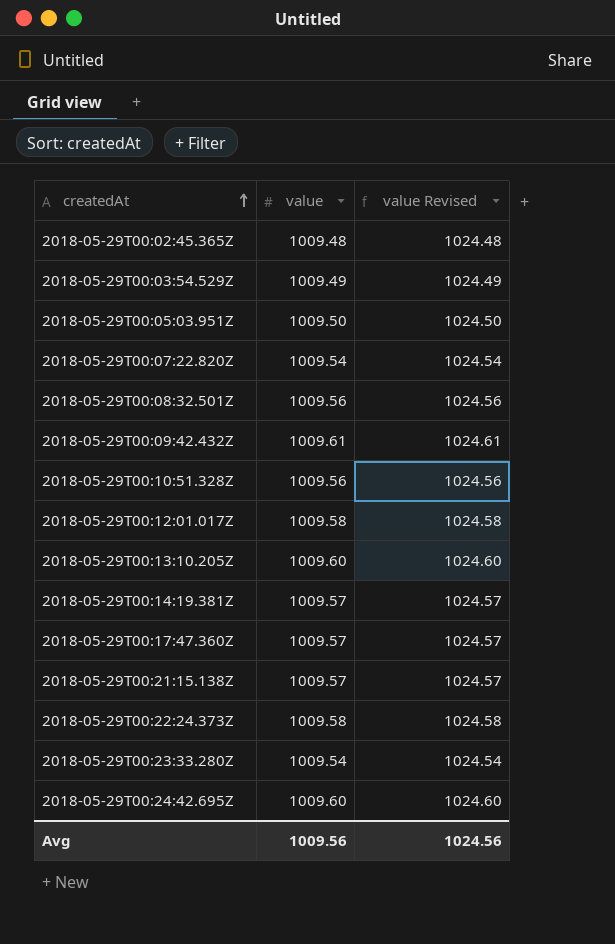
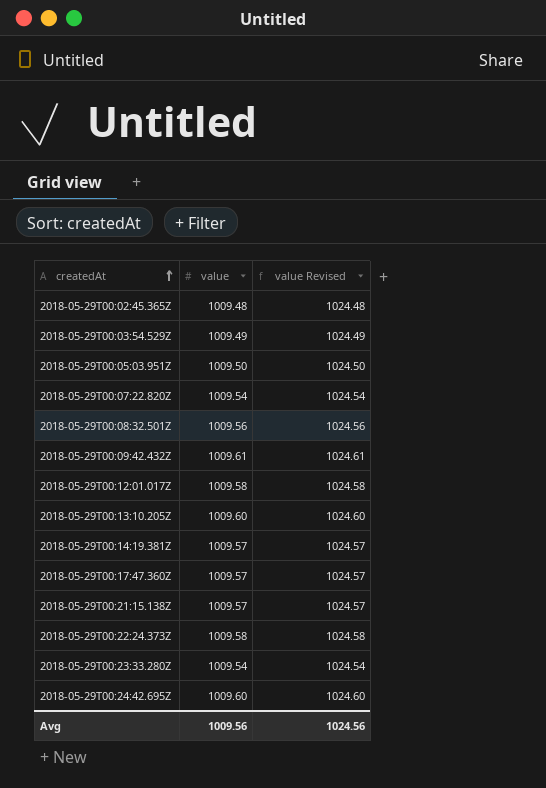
row 2018-05-29T00:10:51.328Z: 1009.56 | 1024.56 -> none

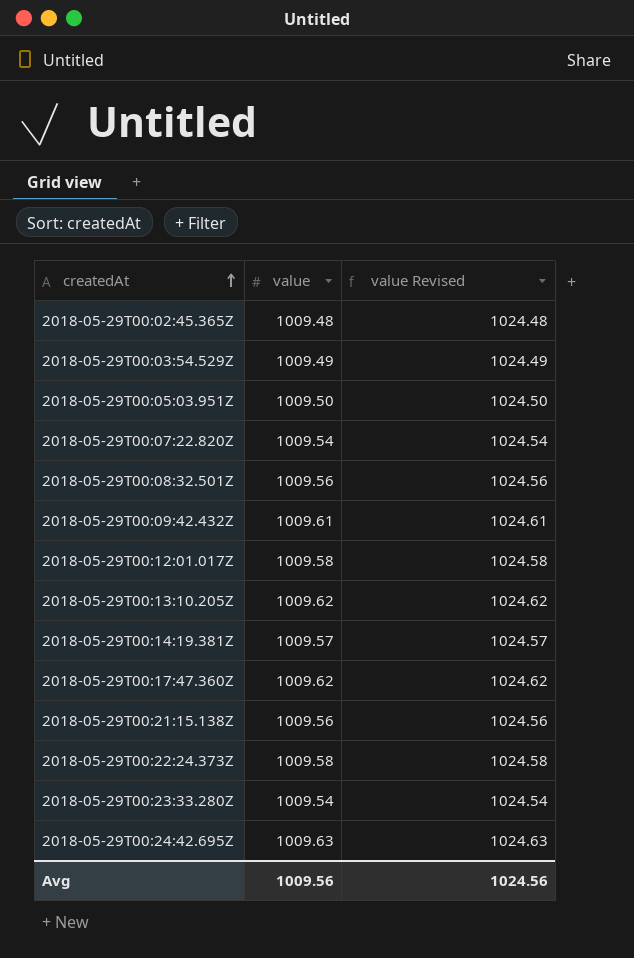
2018-05-29T00:13:10.205Z | value: 1009.60 -> 1009.62
2018-05-29T00:13:10.205Z | value Revised: 1024.60 -> 1024.62
2018-05-29T00:17:47.360Z | value: 1009.57 -> 1009.62
2018-05-29T00:17:47.360Z | value Revised: 1024.57 -> 1024.62
2018-05-29T00:21:15.138Z | value: 1009.57 -> 1009.56
2018-05-29T00:21:15.138Z | value Revised: 1024.57 -> 1024.56
2018-05-29T00:24:42.695Z | value: 1009.60 -> 1009.63
2018-05-29T00:24:42.695Z | value Revised: 1024.60 -> 1024.63

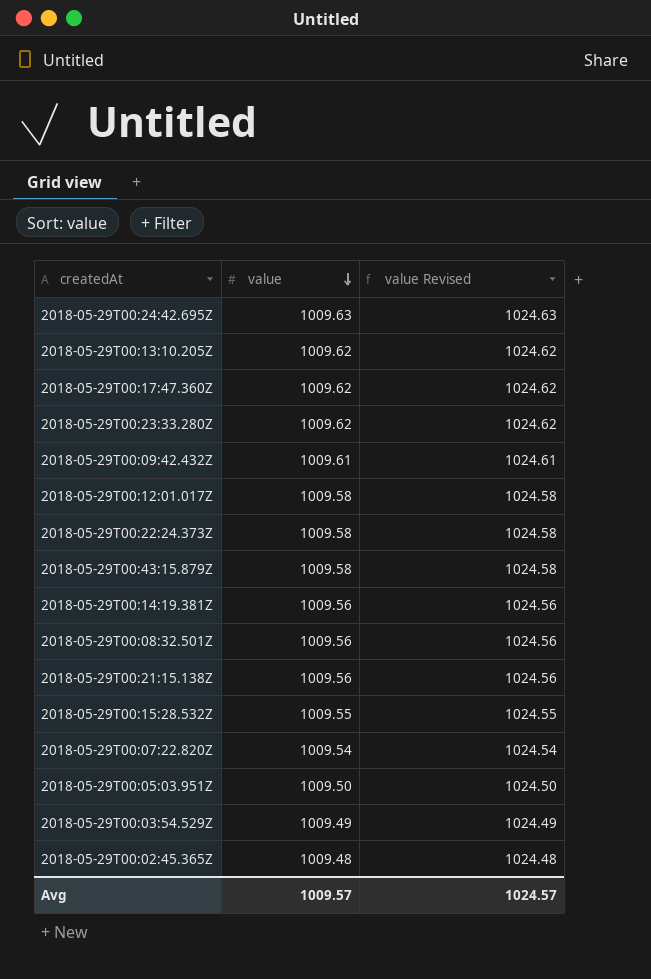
row order: createdAt ascending -> value descending
2018-05-29T00:23:33.280Z | value: 1009.54 -> 1009.62
2018-05-29T00:23:33.280Z | value Revised: 1024.54 -> 1024.62
row 2018-05-29T00:43:15.879Z: none -> 1009.58 | 1024.58
2018-05-29T00:14:19.381Z | value: 1009.57 -> 1009.56
2018-05-29T00:14:19.381Z | value Revised: 1024.57 -> 1024.56
row 2018-05-29T00:15:28.532Z: none -> 1009.55 | 1024.55
Avg | value: 1009.56 -> 1009.57
Avg | value Revised: 1024.56 -> 1024.57

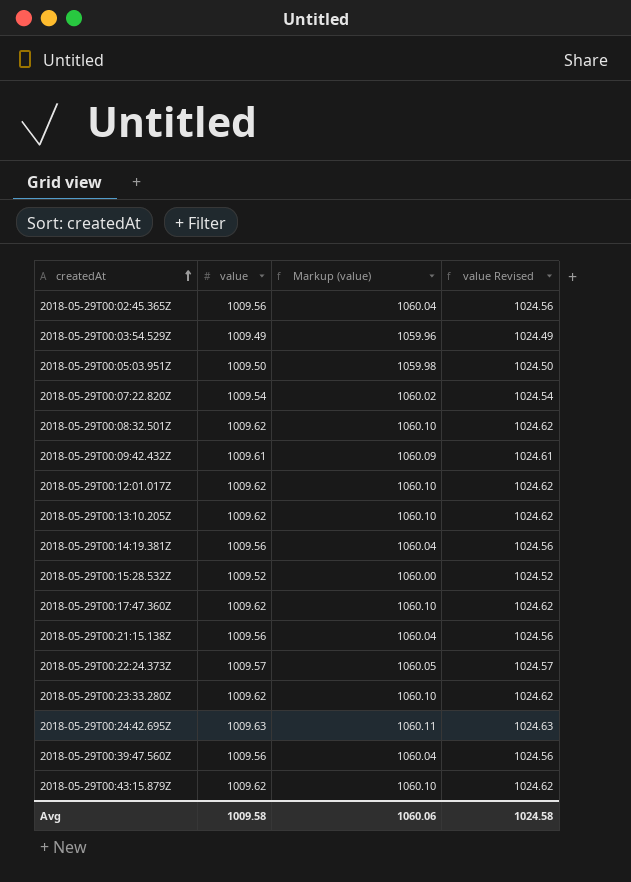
row order: value descending -> createdAt ascending
column Markup (value) | formula: none -> [value] * 1.05
2018-05-29T00:02:45.365Z | value: 1009.48 -> 1009.56
2018-05-29T00:02:45.365Z | value Revised: 1024.48 -> 1024.56
2018-05-29T00:08:32.501Z | value: 1009.56 -> 1009.62
2018-05-29T00:08:32.501Z | value Revised: 1024.56 -> 1024.62
2018-05-29T00:12:01.017Z | value: 1009.58 -> 1009.62
2018-05-29T00:12:01.017Z | value Revised: 1024.58 -> 1024.62
2018-05-29T00:15:28.532Z | value: 1009.55 -> 1009.52
2018-05-29T00:15:28.532Z | value Revised: 1024.55 -> 1024.52
2018-05-29T00:22:24.373Z | value: 1009.58 -> 1009.57
2018-05-29T00:22:24.373Z | value Revised: 1024.58 -> 1024.57
row 2018-05-29T00:39:47.560Z: none -> 1009.56 | 1060.04 | 1024.56
2018-05-29T00:43:15.879Z | value: 1009.58 -> 1009.62
2018-05-29T00:43:15.879Z | value Revised: 1024.58 -> 1024.62
Avg | value: 1009.57 -> 1009.58
Avg | value Revised: 1024.57 -> 1024.58

